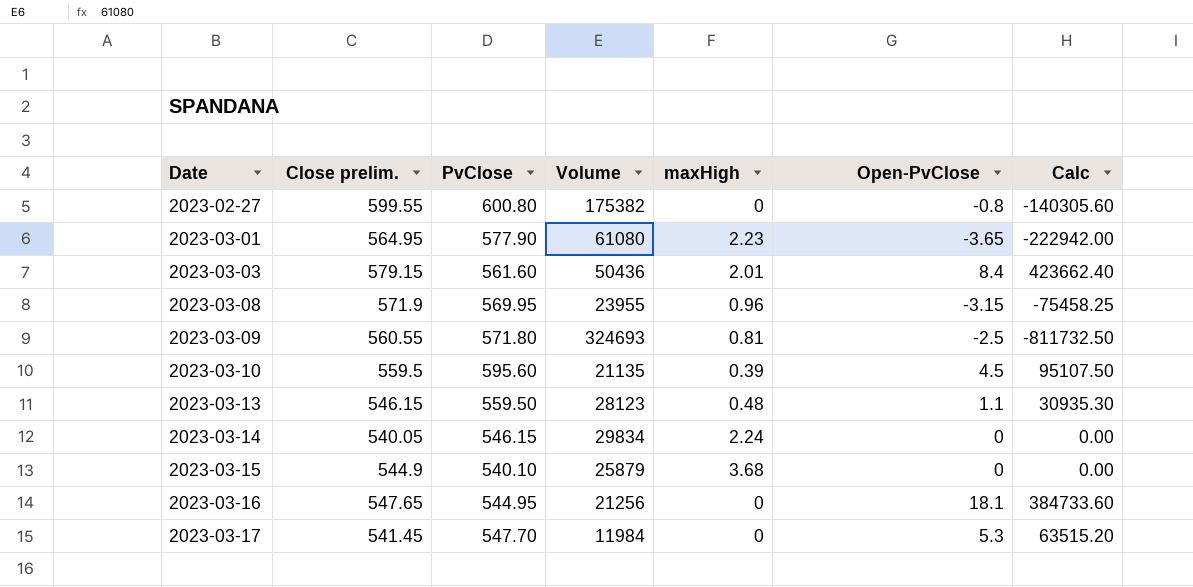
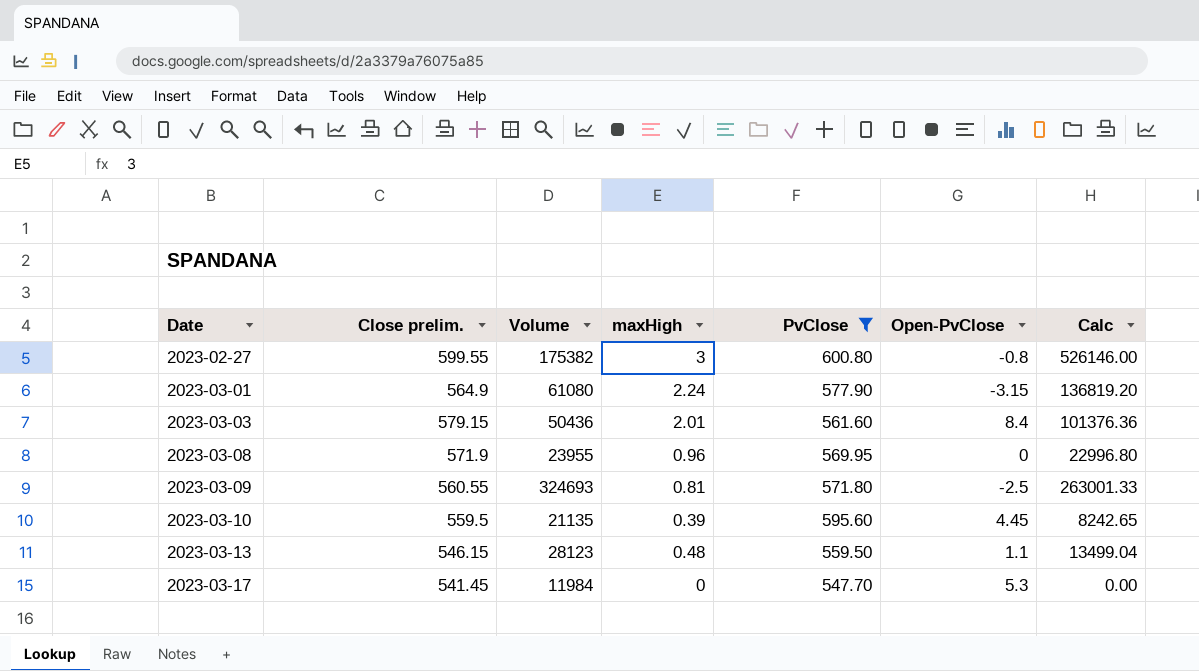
filter: none -> PvClose >= 547.70
column PvClose | position: 3 -> 5
column Calc | formula: [Volume] * [Open-PvClose] -> [Volume] * [maxHigh]
2023-02-27 | maxHigh: 0 -> 3
2023-03-01 | Close prelim.: 564.95 -> 564.9
2023-03-01 | maxHigh: 2.23 -> 2.24
2023-03-01 | Open-PvClose: -3.65 -> -3.15
2023-03-08 | Open-PvClose: -3.15 -> 0
2023-03-10 | Open-PvClose: 4.5 -> 4.45

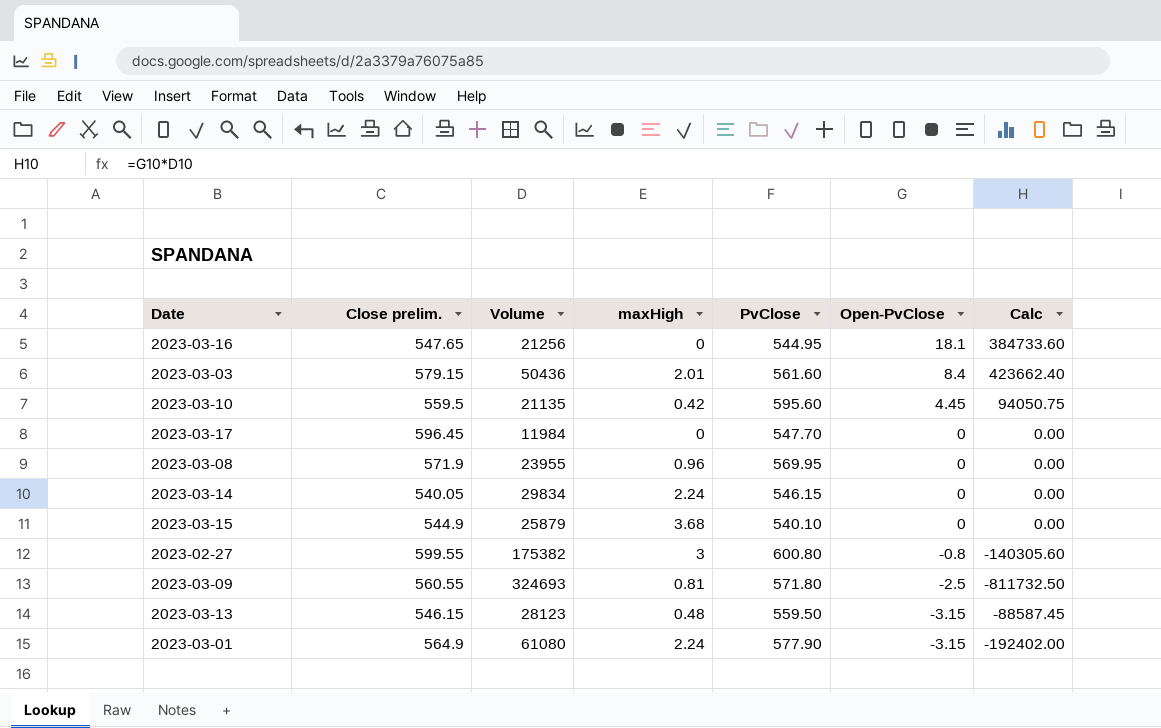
filter: PvClose >= 547.70 -> none
row order: Date ascending -> Open-PvClose descending
column Calc | formula: [Volume] * [maxHigh] -> [Volume] * [Open-PvClose]
2023-03-10 | maxHigh: 0.39 -> 0.42
2023-03-17 | Close prelim.: 541.45 -> 596.45
2023-03-17 | Open-PvClose: 5.3 -> 0
2023-03-13 | Open-PvClose: 1.1 -> -3.15

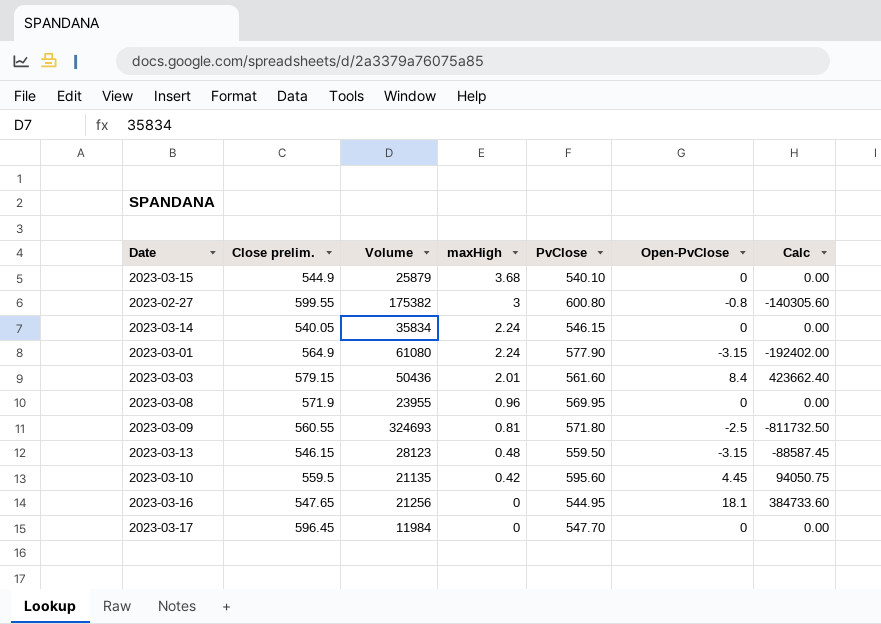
row order: Open-PvClose descending -> maxHigh descending
2023-03-14 | Volume: 29834 -> 35834

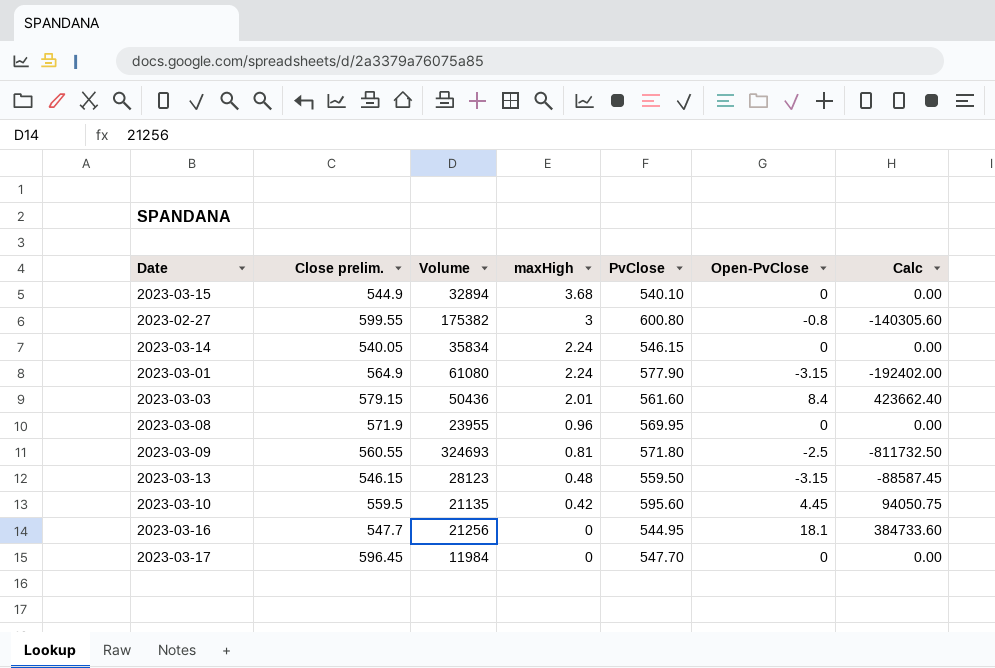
2023-03-15 | Volume: 25879 -> 32894
2023-03-16 | Close prelim.: 547.65 -> 547.7

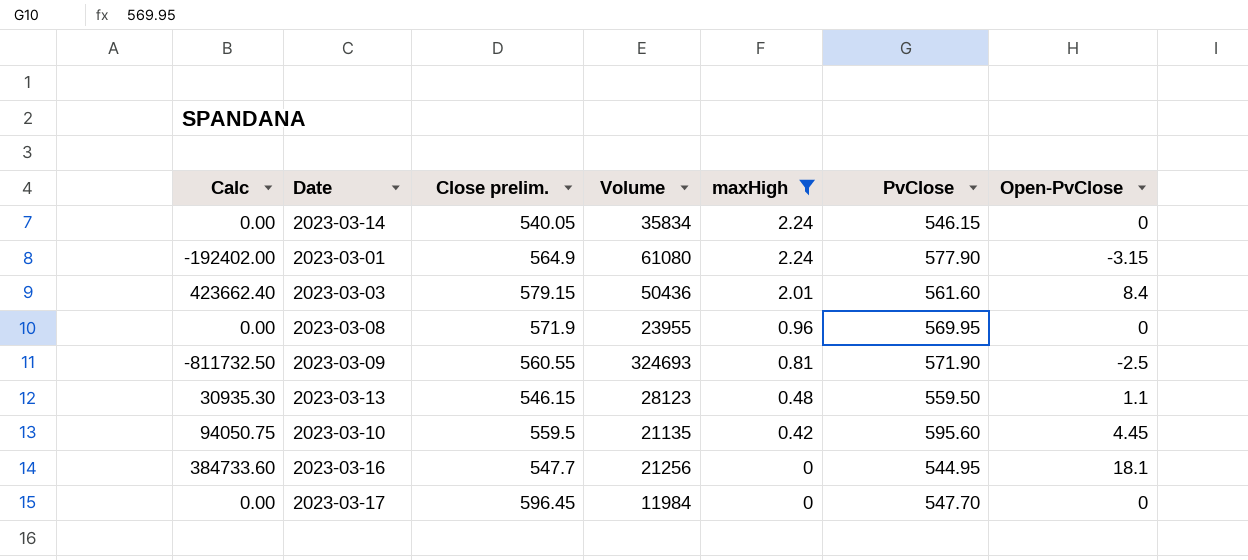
filter: none -> maxHigh <= 2.24
column Calc | position: 7 -> 1
2023-03-09 | PvClose: 571.80 -> 571.90
2023-03-13 | Calc: -88587.45 -> 30935.30
2023-03-13 | Open-PvClose: -3.15 -> 1.1

